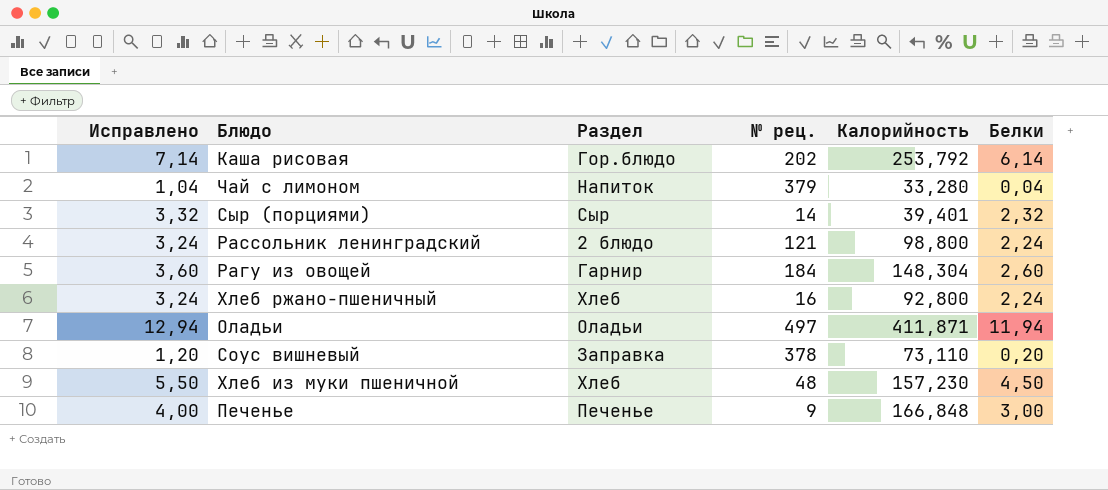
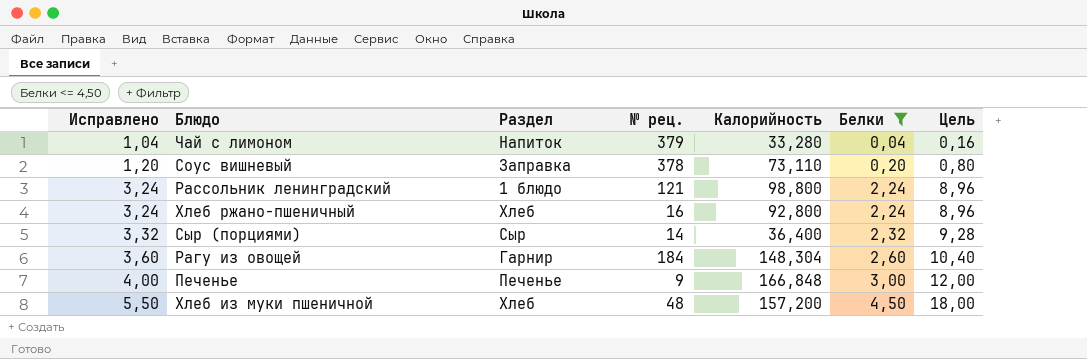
filter: none -> Белки <= 4,50
row order: none -> Исправлено ascending
column Цель | formula: none -> [Белки] * 4
Рассольник ленинградский | Раздел: 2 блюдо -> 1 блюдо
Сыр (порциями) | Калорийность: 39,401 -> 36,400
Хлеб из муки пшеничной | Калорийность: 157,230 -> 157,200

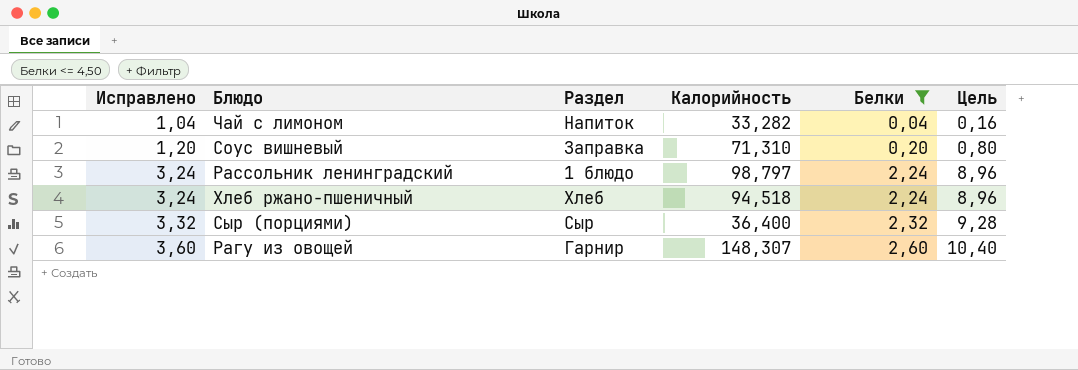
column № рец. | position: 4 -> none
row Печенье: 4,00 | Печенье | 9 | 166,848 | 3,00 | 12,00 -> none
row Хлеб из муки пшеничной: 5,50 | Хлеб | 48 | 157,200 | 4,50 | 18,00 -> none
Чай с лимоном | Калорийность: 33,280 -> 33,282
Соус вишневый | Калорийность: 73,110 -> 71,310
Рассольник ленинградский | Калорийность: 98,800 -> 98,797
Хлеб ржано-пшеничный | Калорийность: 92,800 -> 94,518
Рагу из овощей | Калорийность: 148,304 -> 148,307

